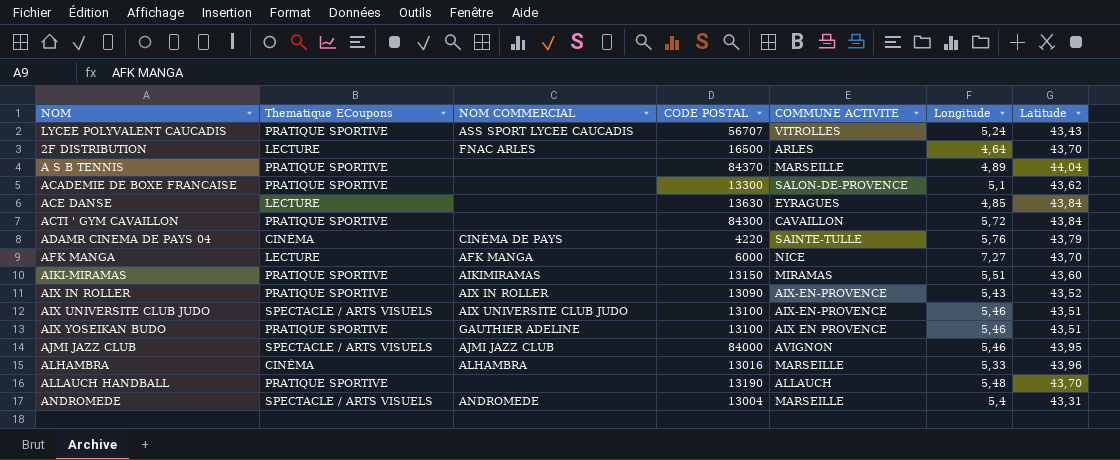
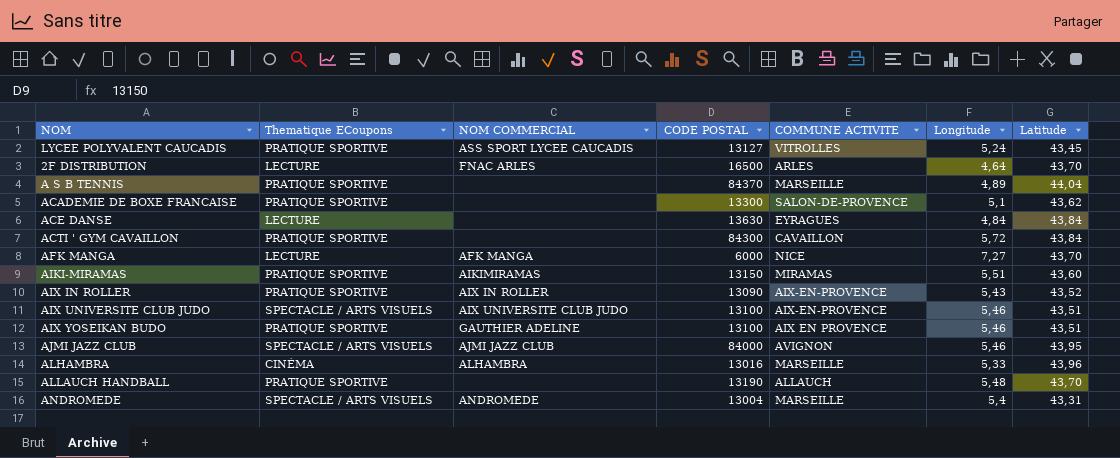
row ADAMR CINEMA DE PAYS 04: CINÉMA | CINÉMA DE PAYS | 4220 | SAINTE-TULLE | 5,76 | 43,79 -> none
LYCEE POLYVALENT CAUCADIS | CODE POSTAL: 56707 -> 13127
LYCEE POLYVALENT CAUCADIS | Latitude: 43,43 -> 43,45
ACE DANSE | Longitude: 4,85 -> 4,84

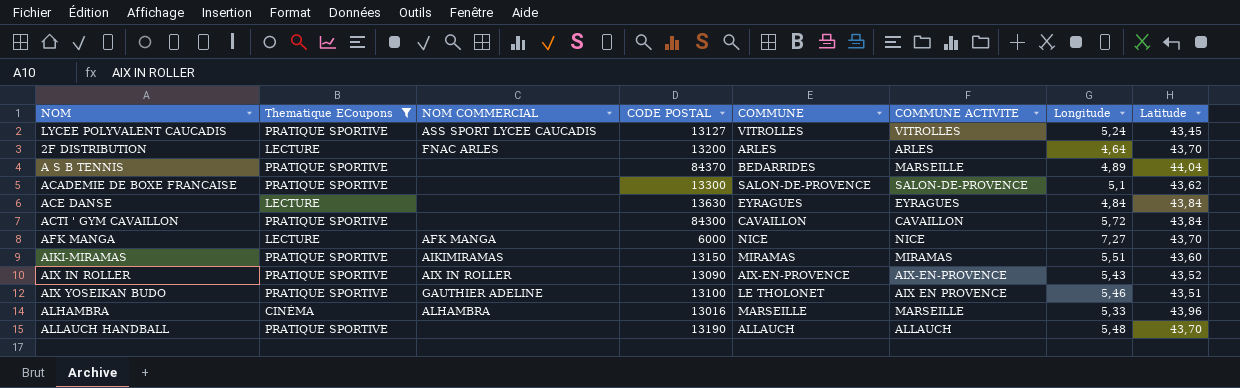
filter: none -> Thematique ECoupons != SPECTACLE / ARTS VISUELS
column COMMUNE | position: none -> 5
2F DISTRIBUTION | CODE POSTAL: 16500 -> 13200

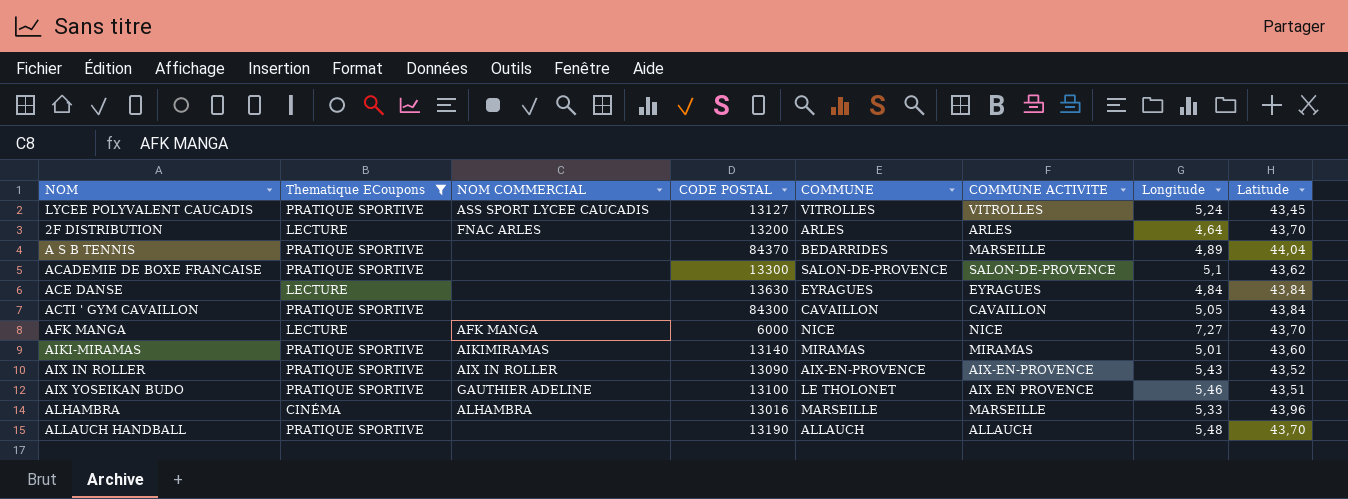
ACTI ' GYM CAVAILLON | Longitude: 5,72 -> 5,05
AIKI-MIRAMAS | CODE POSTAL: 13150 -> 13140
AIKI-MIRAMAS | Longitude: 5,51 -> 5,01

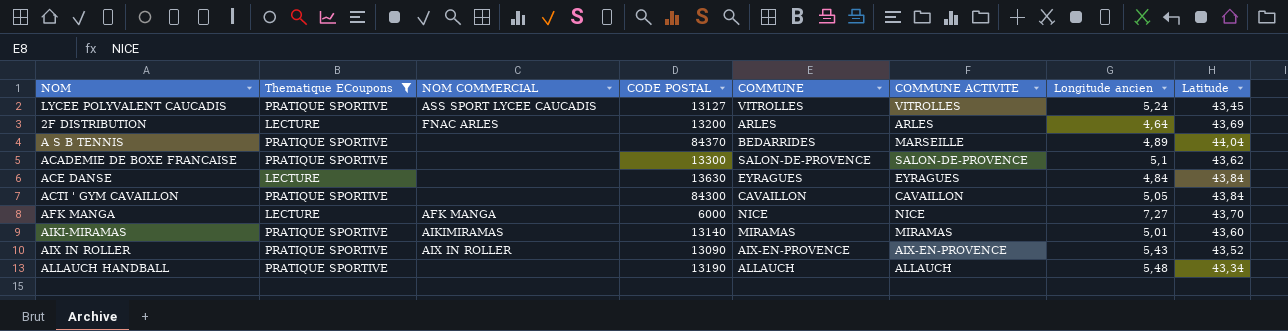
column name: Longitude -> Longitude ancien
row AIX YOSEIKAN BUDO: PRATIQUE SPORTIVE | GAUTHIER ADELINE | 13100 | LE THOLONET | AIX EN PROVENCE | 5,46 | 43,51 -> none
row ALHAMBRA: CINÉMA | ALHAMBRA | 13016 | MARSEILLE | MARSEILLE | 5,33 | 43,96 -> none
2F DISTRIBUTION | Latitude: 43,70 -> 43,69
ALLAUCH HANDBALL | Latitude: 43,70 -> 43,34

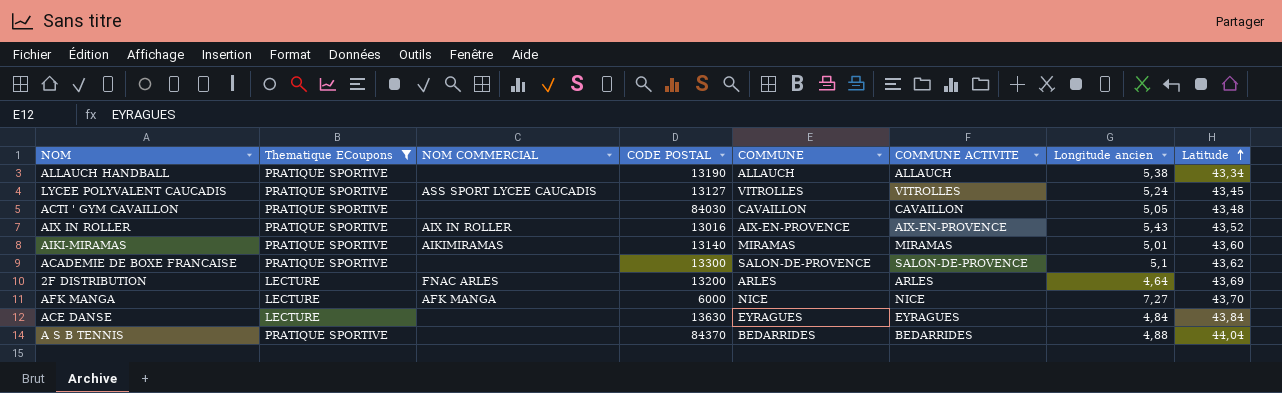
row order: none -> Latitude ascending
ALLAUCH HANDBALL | Longitude ancien: 5,48 -> 5,38
ACTI ' GYM CAVAILLON | CODE POSTAL: 84300 -> 84030
ACTI ' GYM CAVAILLON | Latitude: 43,84 -> 43,48
AIX IN ROLLER | CODE POSTAL: 13090 -> 13016
A S B TENNIS | COMMUNE ACTIVITE: MARSEILLE -> BEDARRIDES
A S B TENNIS | Longitude ancien: 4,89 -> 4,88

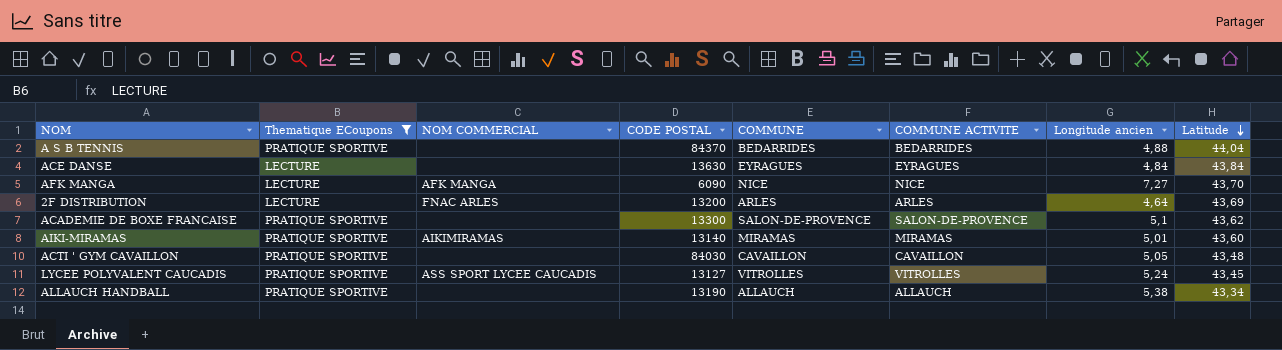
row order: Latitude ascending -> Latitude descending
row AIX IN ROLLER: PRATIQUE SPORTIVE | AIX IN ROLLER | 13016 | AIX-EN-PROVENCE | AIX-EN-PROVENCE | 5,43 | 43,52 -> none
AFK MANGA | CODE POSTAL: 6000 -> 6090

